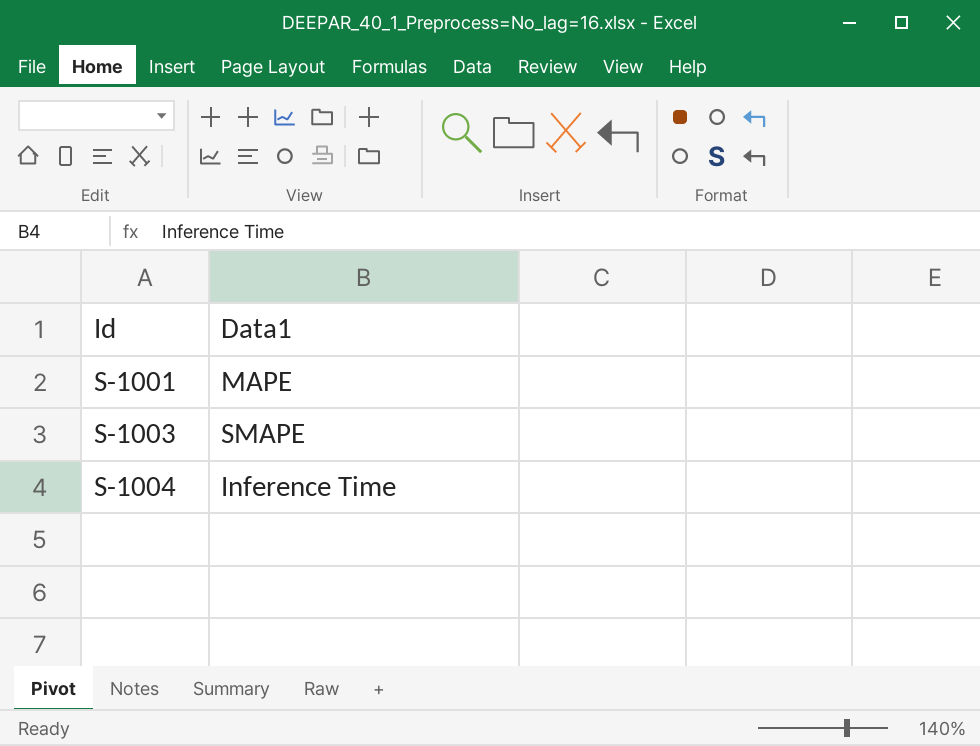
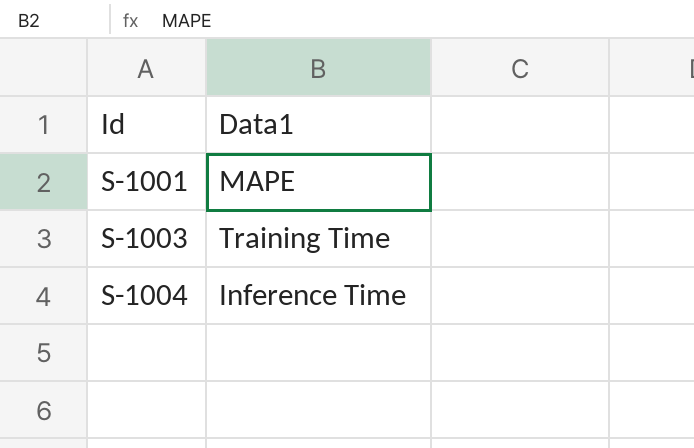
S-1003 | Data1: SMAPE -> Training Time

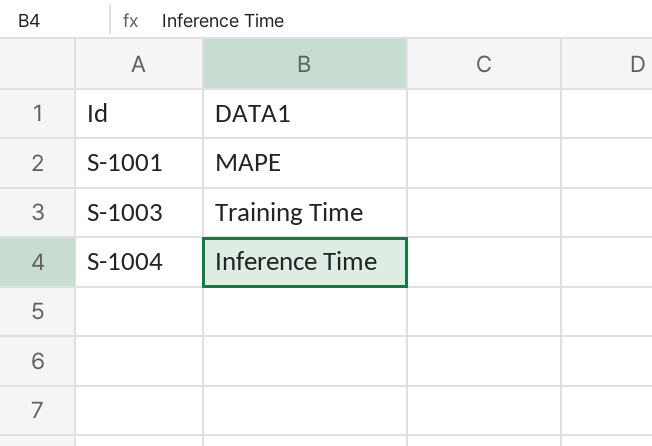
column name: Data1 -> DATA1

